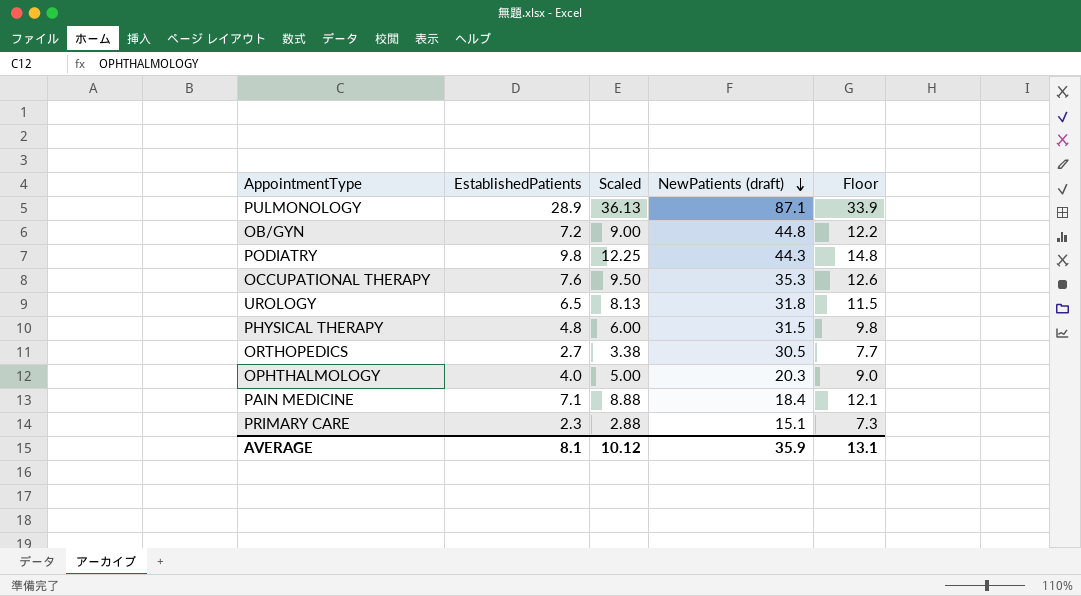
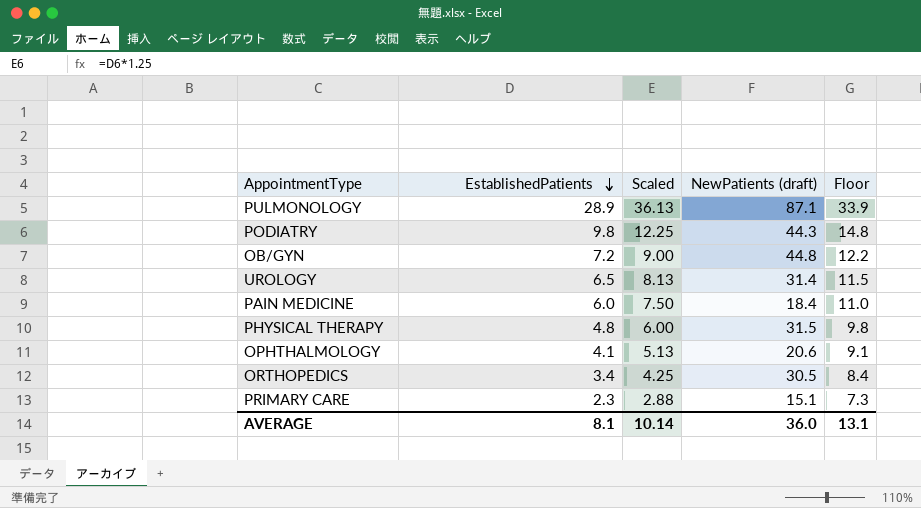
row order: NewPatients (draft) descending -> EstablishedPatients descending
row OCCUPATIONAL THERAPY: 7.6 | 9.50 | 35.3 | 12.6 -> none
UROLOGY | NewPatients (draft): 31.8 -> 31.4
PAIN MEDICINE | EstablishedPatients: 7.1 -> 6.0
PAIN MEDICINE | Scaled: 8.88 -> 7.50
PAIN MEDICINE | Floor: 12.1 -> 11.0
OPHTHALMOLOGY | EstablishedPatients: 4.0 -> 4.1
OPHTHALMOLOGY | Scaled: 5.00 -> 5.13
OPHTHALMOLOGY | NewPatients (draft): 20.3 -> 20.6
OPHTHALMOLOGY | Floor: 9.0 -> 9.1
ORTHOPEDICS | EstablishedPatients: 2.7 -> 3.4
ORTHOPEDICS | Scaled: 3.38 -> 4.25
ORTHOPEDICS | Floor: 7.7 -> 8.4
AVERAGE | Scaled: 10.12 -> 10.14
AVERAGE | NewPatients (draft): 35.9 -> 36.0

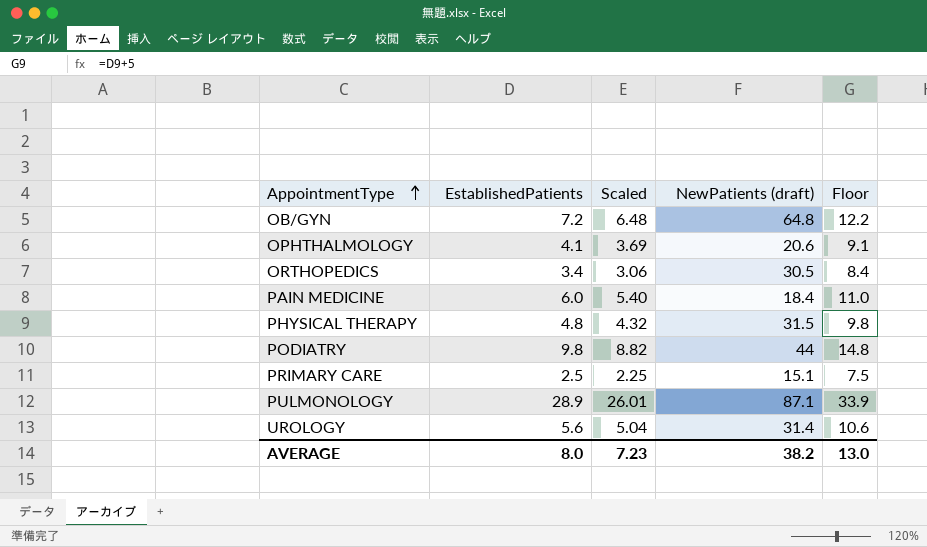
row order: EstablishedPatients descending -> AppointmentType ascending
column Scaled | formula: [EstablishedPatients] * 1.25 -> [EstablishedPatients] * 0.9
OB/GYN | NewPatients (draft): 44.8 -> 64.8
PODIATRY | NewPatients (draft): 44.3 -> 44
PRIMARY CARE | EstablishedPatients: 2.3 -> 2.5
PRIMARY CARE | Floor: 7.3 -> 7.5
UROLOGY | EstablishedPatients: 6.5 -> 5.6
UROLOGY | Floor: 11.5 -> 10.6
AVERAGE | EstablishedPatients: 8.1 -> 8.0
AVERAGE | Scaled: 10.14 -> 7.23
AVERAGE | NewPatients (draft): 36.0 -> 38.2
AVERAGE | Floor: 13.1 -> 13.0

